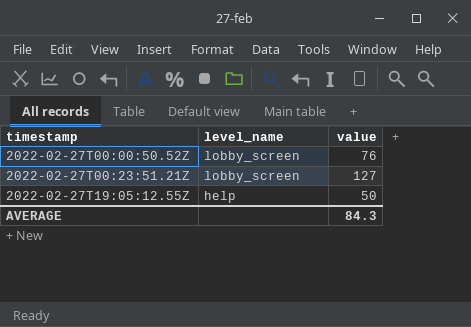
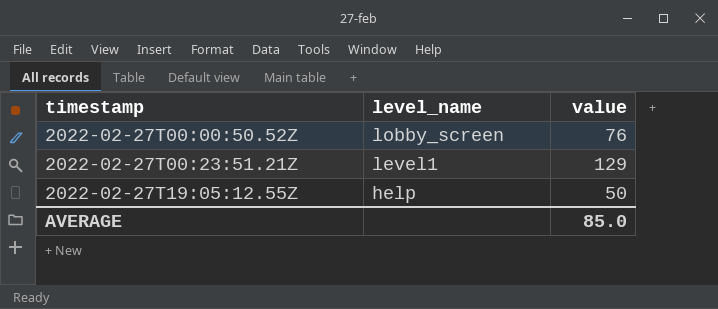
2022-02-27T00:23:51.21Z | level_name: lobby_screen -> level1
2022-02-27T00:23:51.21Z | value: 127 -> 129
AVERAGE | value: 84.3 -> 85.0

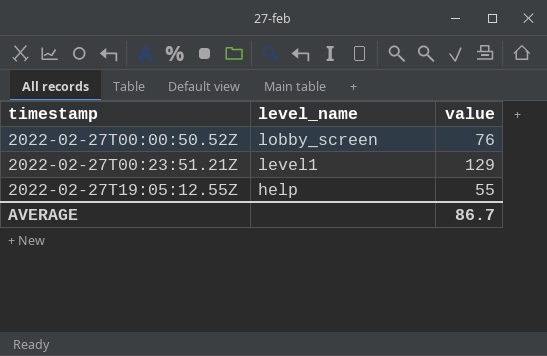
2022-02-27T19:05:12.55Z | value: 50 -> 55
AVERAGE | value: 85.0 -> 86.7

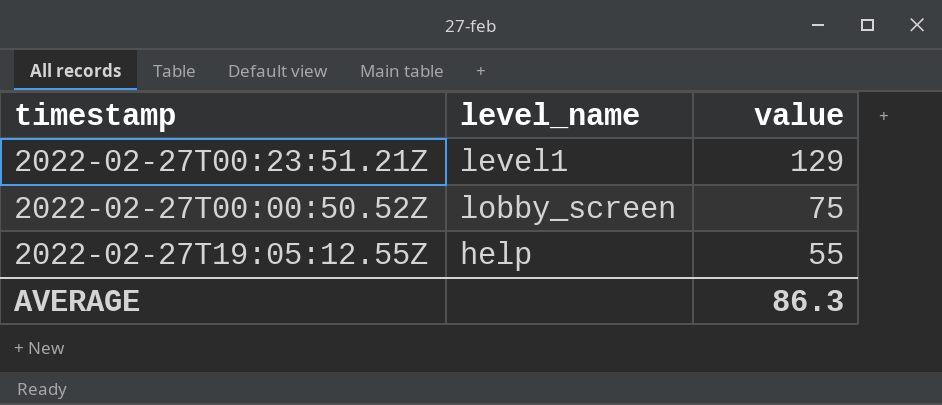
row order: timestamp ascending -> value descending
2022-02-27T00:00:50.52Z | value: 76 -> 75
AVERAGE | value: 86.7 -> 86.3

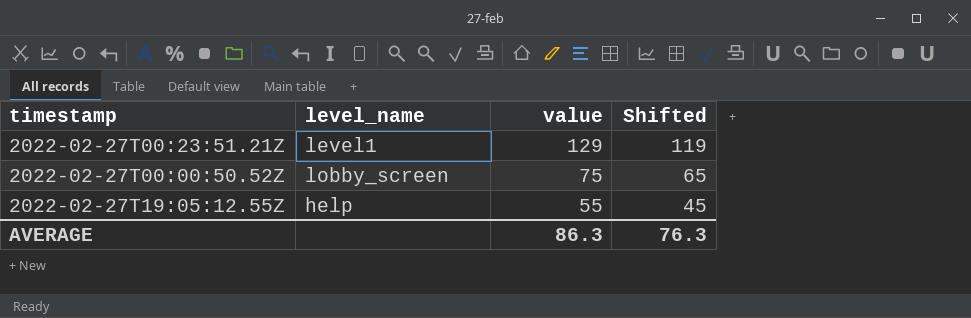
column Shifted | formula: none -> [value] - 10

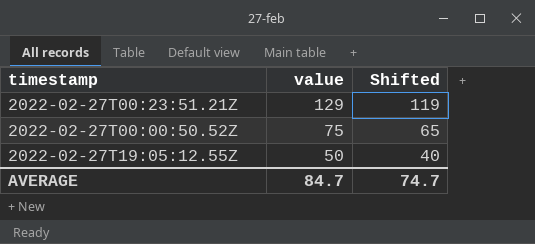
column level_name | position: 2 -> none
2022-02-27T19:05:12.55Z | value: 55 -> 50
2022-02-27T19:05:12.55Z | Shifted: 45 -> 40
AVERAGE | value: 86.3 -> 84.7
AVERAGE | Shifted: 76.3 -> 74.7

